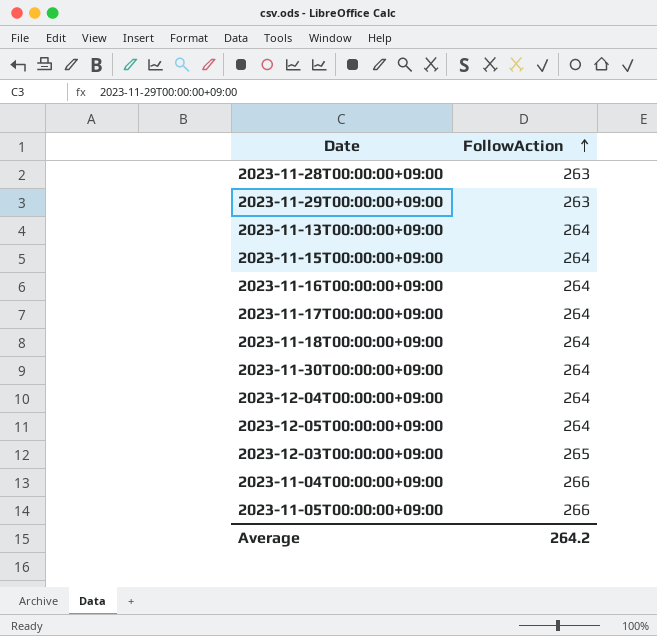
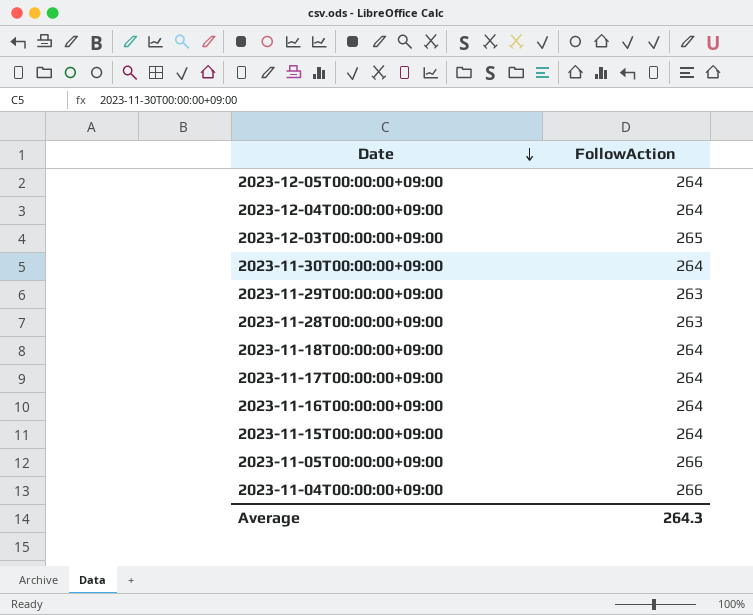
row order: FollowAction ascending -> Date descending
row 2023-11-13T00:00:00+09:00: 264 -> none
Average | FollowAction: 264.2 -> 264.3

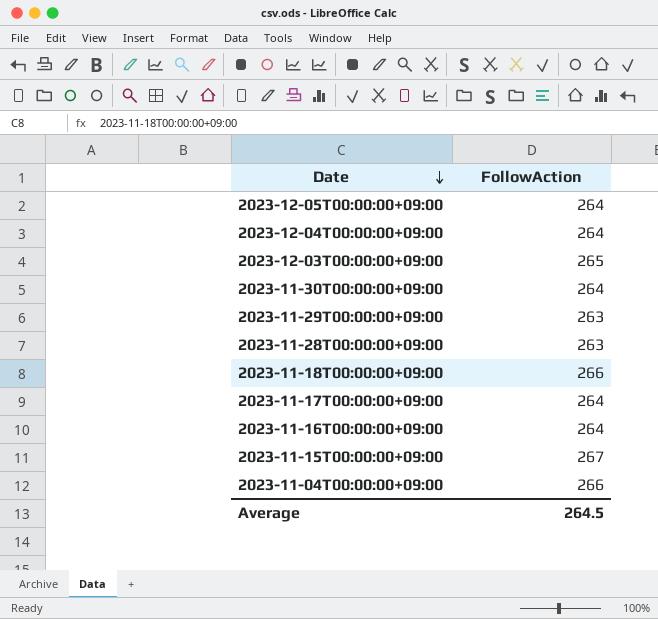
row 2023-11-05T00:00:00+09:00: 266 -> none
2023-11-18T00:00:00+09:00 | FollowAction: 264 -> 266
2023-11-15T00:00:00+09:00 | FollowAction: 264 -> 267
Average | FollowAction: 264.3 -> 264.5

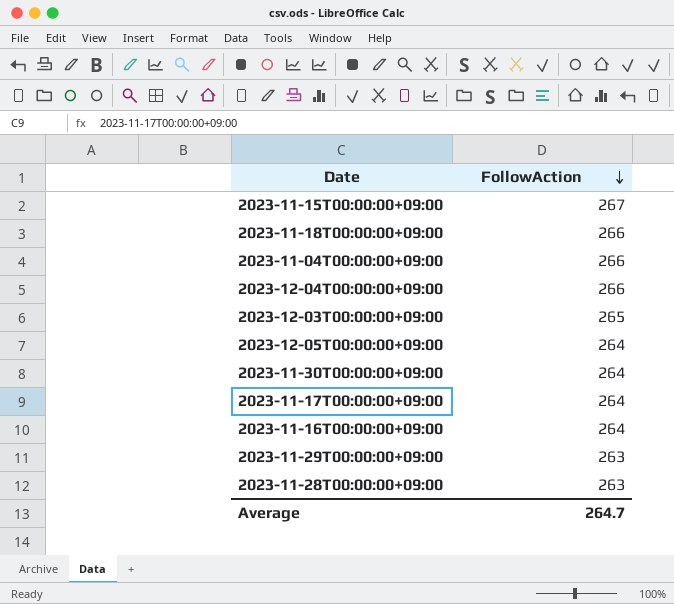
row order: Date descending -> FollowAction descending
2023-12-04T00:00:00+09:00 | FollowAction: 264 -> 266
Average | FollowAction: 264.5 -> 264.7

